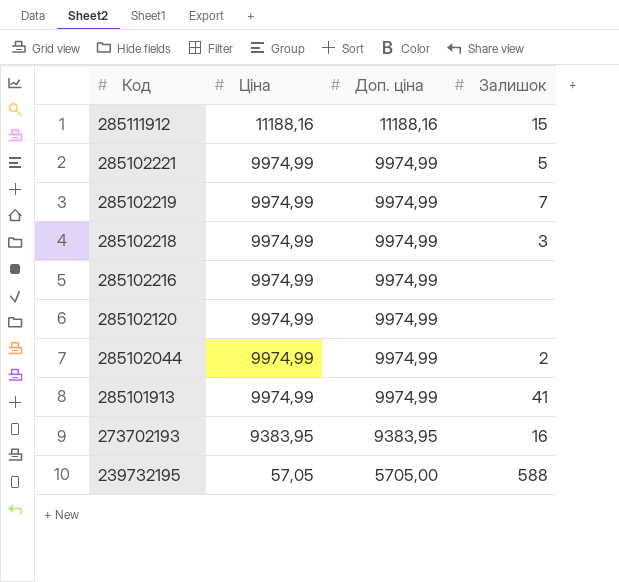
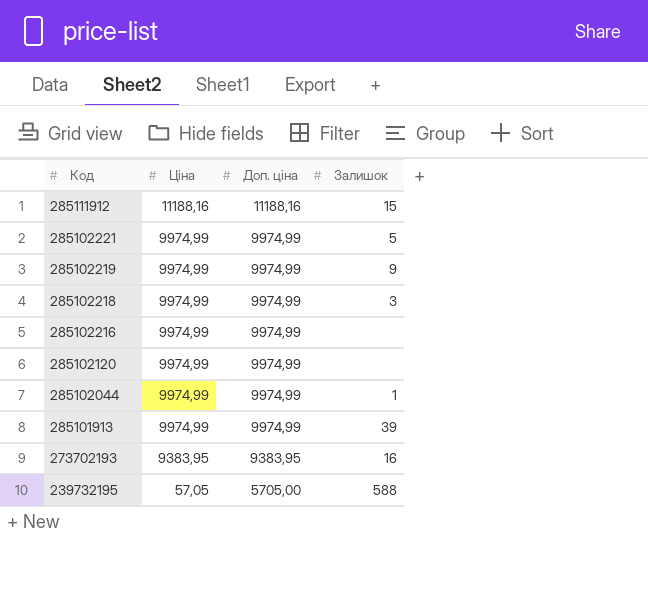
285102219 | Залишок: 7 -> 9
285102044 | Залишок: 2 -> 1
285101913 | Залишок: 41 -> 39

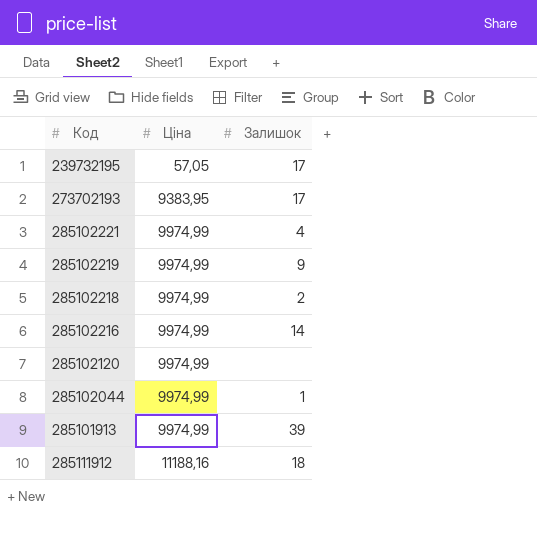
row order: Код descending -> Ціна ascending
column Доп. ціна | position: 3 -> none
239732195 | Залишок: 588 -> 17
273702193 | Залишок: 16 -> 17
285102221 | Залишок: 5 -> 4
285102218 | Залишок: 3 -> 2
285102216 | Залишок: none -> 14
285111912 | Залишок: 15 -> 18

